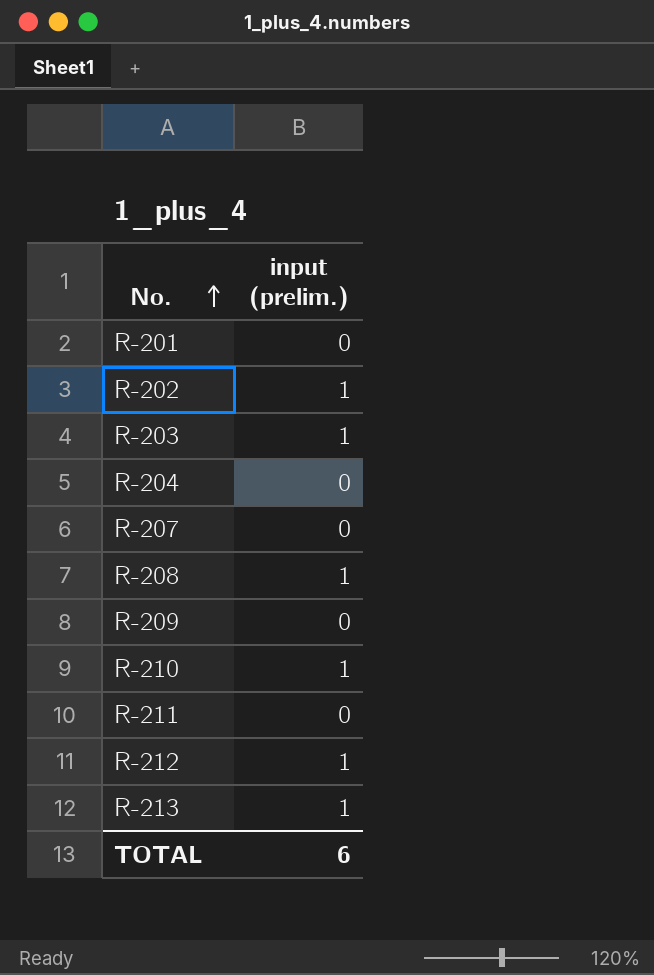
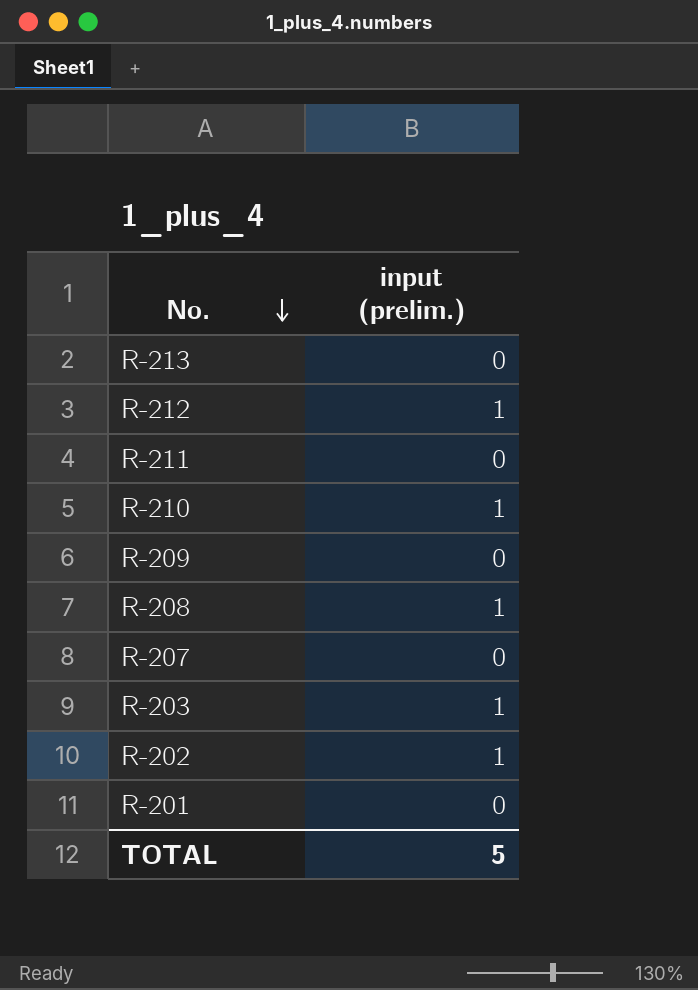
row order: No. ascending -> No. descending
row R-204: 0 -> none
R-213 | input (prelim.): 1 -> 0
TOTAL | input (prelim.): 6 -> 5

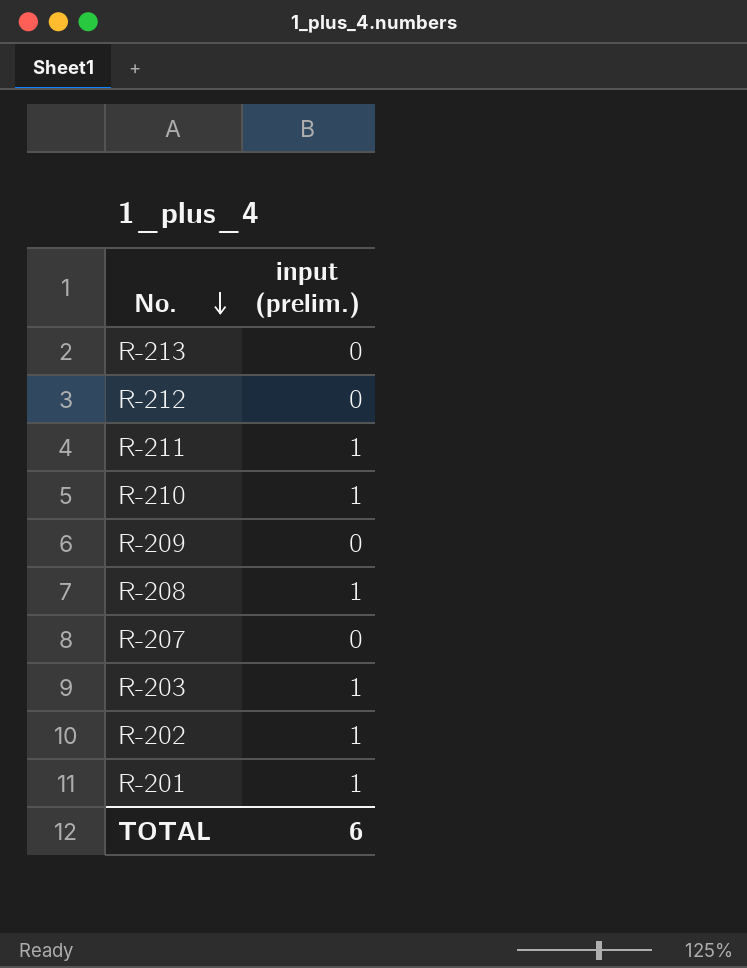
R-212 | input (prelim.): 1 -> 0
R-211 | input (prelim.): 0 -> 1
R-201 | input (prelim.): 0 -> 1
TOTAL | input (prelim.): 5 -> 6

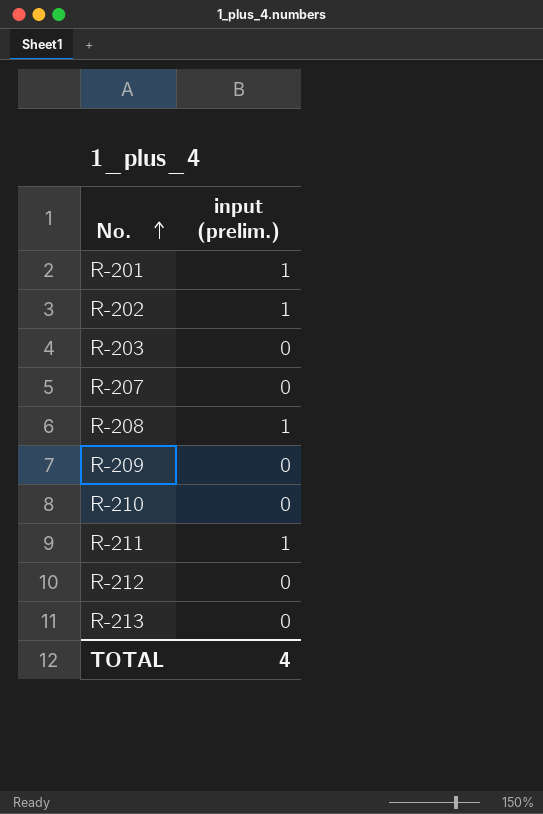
row order: No. descending -> No. ascending
R-203 | input (prelim.): 1 -> 0
R-210 | input (prelim.): 1 -> 0
TOTAL | input (prelim.): 6 -> 4

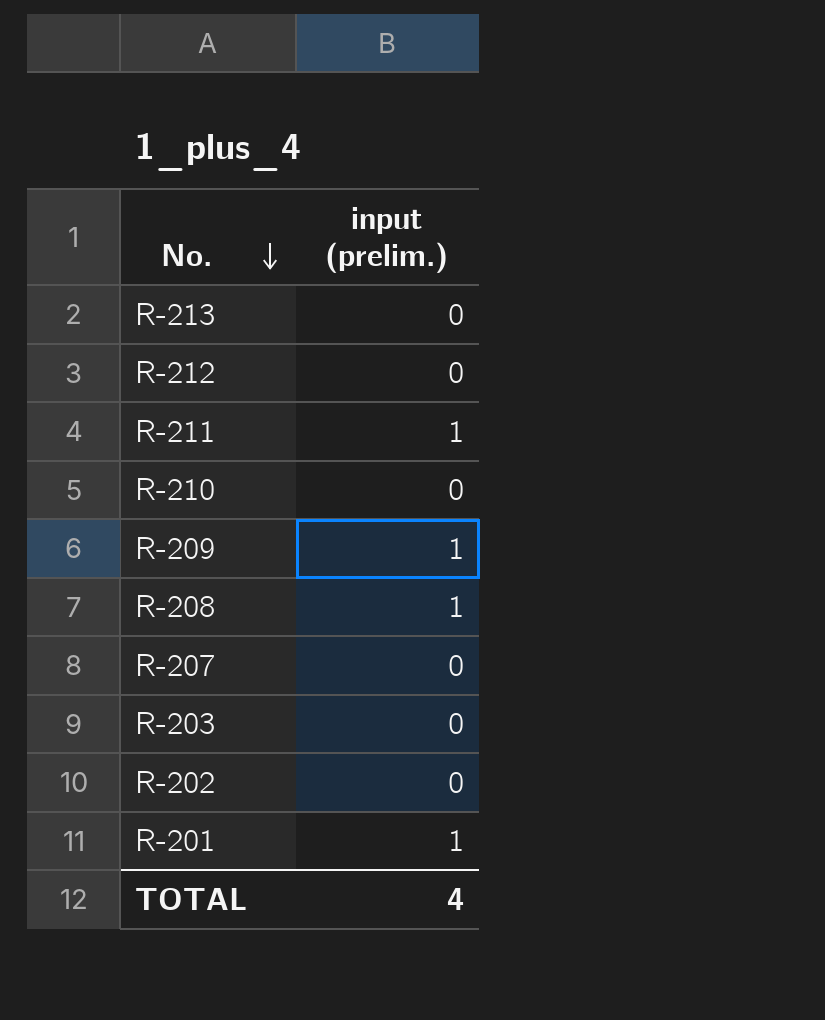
row order: No. ascending -> No. descending
R-209 | input (prelim.): 0 -> 1
R-202 | input (prelim.): 1 -> 0

